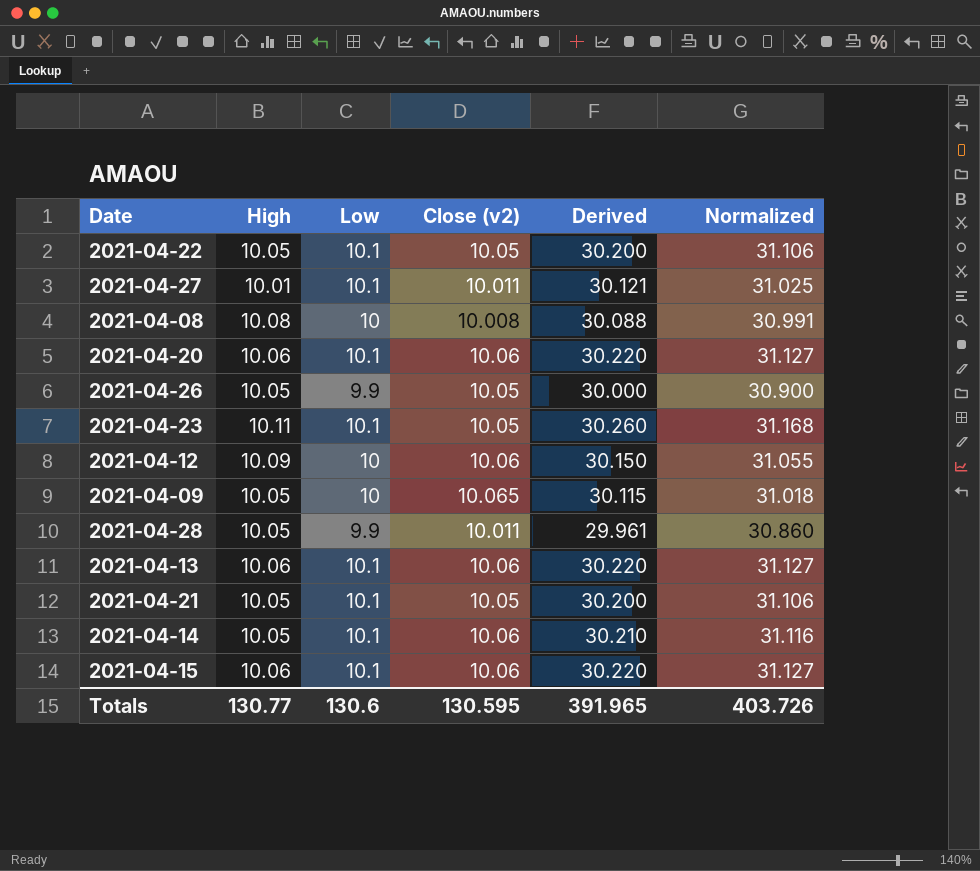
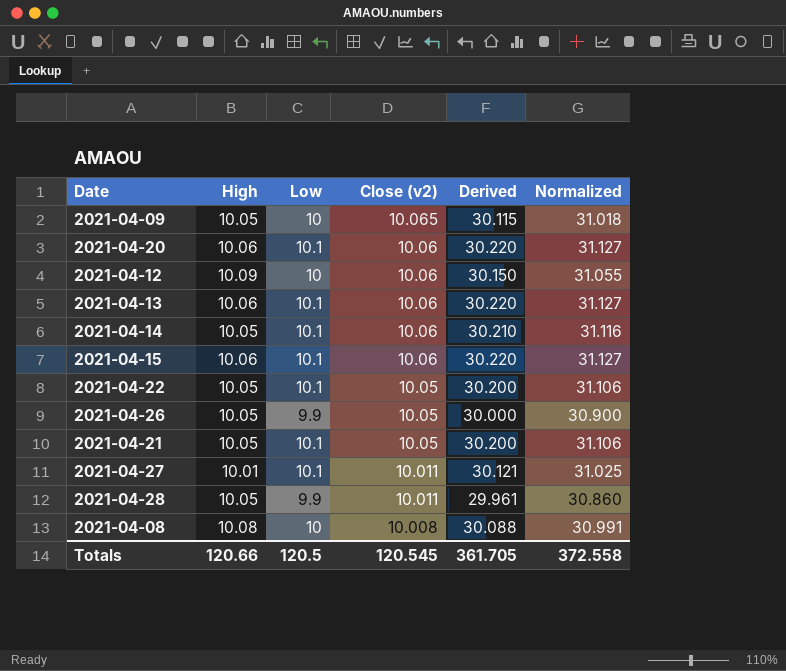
row order: none -> Close (v2) descending
row 2021-04-23: 10.11 | 10.1 | 10.05 | 30.260 | 31.168 -> none
Totals | High: 130.77 -> 120.66
Totals | Low: 130.6 -> 120.5
Totals | Close (v2): 130.595 -> 120.545
Totals | Derived: 391.965 -> 361.705
Totals | Normalized: 403.726 -> 372.558

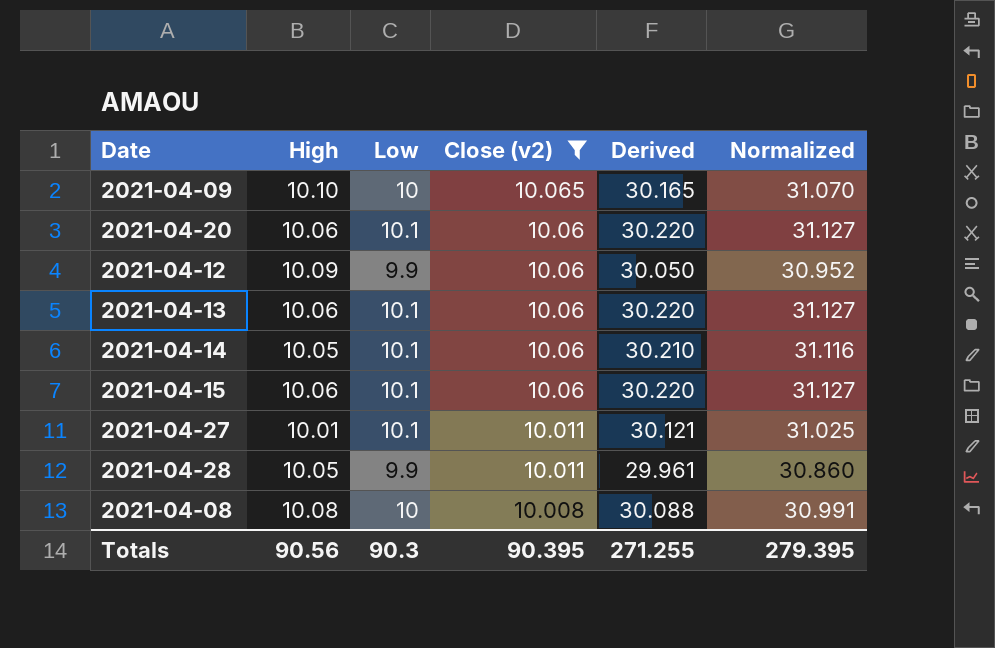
filter: none -> Close (v2) != 10.05
2021-04-09 | High: 10.05 -> 10.10
2021-04-09 | Derived: 30.115 -> 30.165
2021-04-09 | Normalized: 31.018 -> 31.070
2021-04-12 | Low: 10 -> 9.9
2021-04-12 | Derived: 30.150 -> 30.050
2021-04-12 | Normalized: 31.055 -> 30.952
Totals | High: 120.66 -> 90.56
Totals | Low: 120.5 -> 90.3
Totals | Close (v2): 120.545 -> 90.395
Totals | Derived: 361.705 -> 271.255
Totals | Normalized: 372.558 -> 279.395

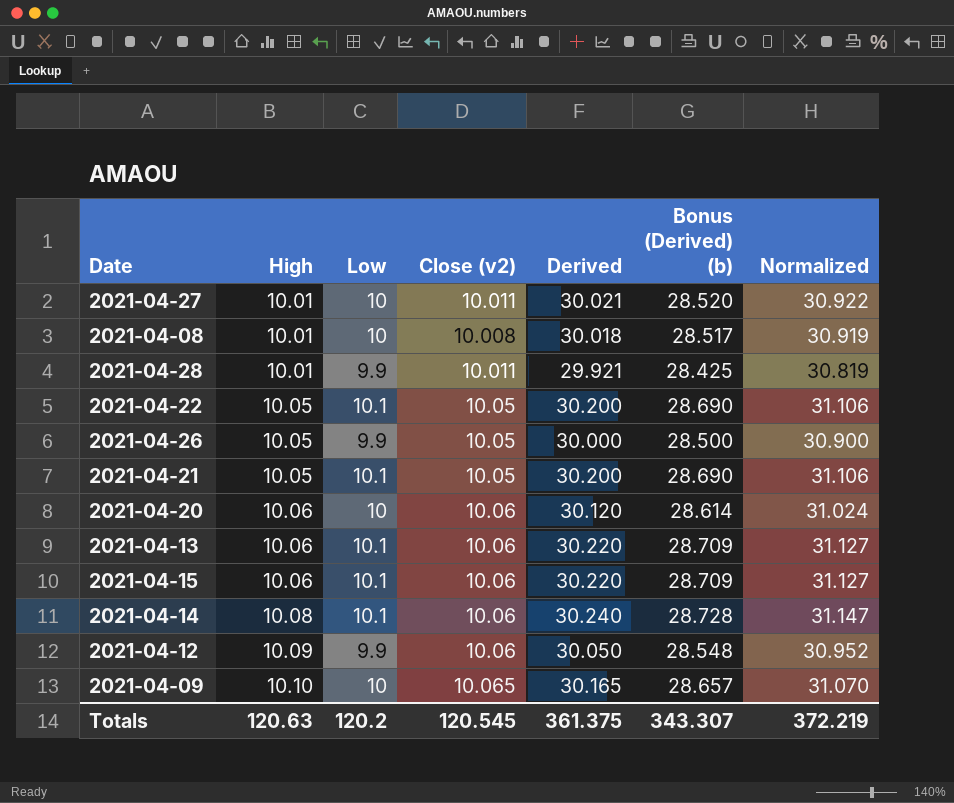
filter: Close (v2) != 10.05 -> none
row order: Close (v2) descending -> High ascending
column Bonus (Derived) (b) | formula: none -> [Derived] * 0.95
2021-04-27 | Low: 10.1 -> 10
2021-04-27 | Derived: 30.121 -> 30.021
2021-04-27 | Normalized: 31.025 -> 30.922
2021-04-08 | High: 10.08 -> 10.01
2021-04-08 | Derived: 30.088 -> 30.018
2021-04-08 | Normalized: 30.991 -> 30.919
2021-04-28 | High: 10.05 -> 10.01
2021-04-28 | Derived: 29.961 -> 29.921
2021-04-28 | Normalized: 30.860 -> 30.819
2021-04-20 | Low: 10.1 -> 10
2021-04-20 | Derived: 30.220 -> 30.120
2021-04-20 | Normalized: 31.127 -> 31.024
2021-04-14 | High: 10.05 -> 10.08
2021-04-14 | Derived: 30.210 -> 30.240
2021-04-14 | Normalized: 31.116 -> 31.147
Totals | High: 90.56 -> 120.63
Totals | Low: 90.3 -> 120.2
Totals | Close (v2): 90.395 -> 120.545
Totals | Derived: 271.255 -> 361.375
Totals | Normalized: 279.395 -> 372.219

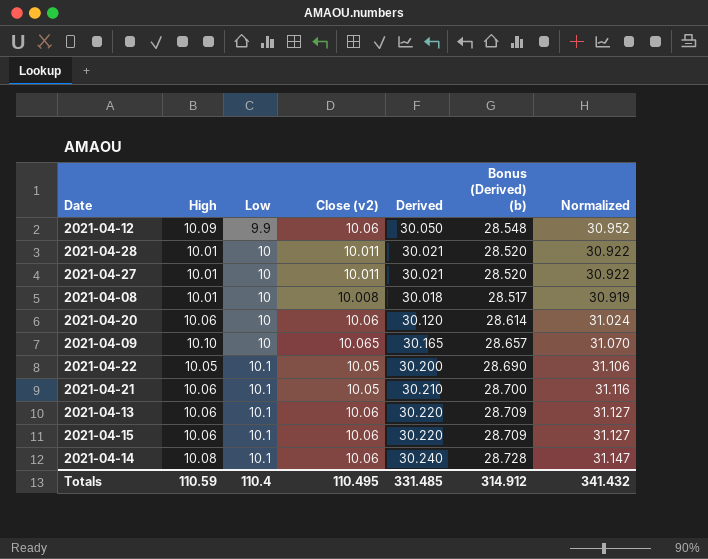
row order: High ascending -> Low ascending
row 2021-04-26: 10.05 | 9.9 | 10.05 | 30.000 | 28.500 | 30.900 -> none
2021-04-28 | Low: 9.9 -> 10
2021-04-28 | Derived: 29.921 -> 30.021
2021-04-28 | Bonus (Derived) (b): 28.425 -> 28.520
2021-04-28 | Normalized: 30.819 -> 30.922
2021-04-21 | High: 10.05 -> 10.06
2021-04-21 | Derived: 30.200 -> 30.210
2021-04-21 | Bonus (Derived) (b): 28.690 -> 28.700
2021-04-21 | Normalized: 31.106 -> 31.116
Totals | High: 120.63 -> 110.59
Totals | Low: 120.2 -> 110.4
Totals | Close (v2): 120.545 -> 110.495
Totals | Derived: 361.375 -> 331.485
Totals | Bonus (Derived) (b): 343.307 -> 314.912
Totals | Normalized: 372.219 -> 341.432

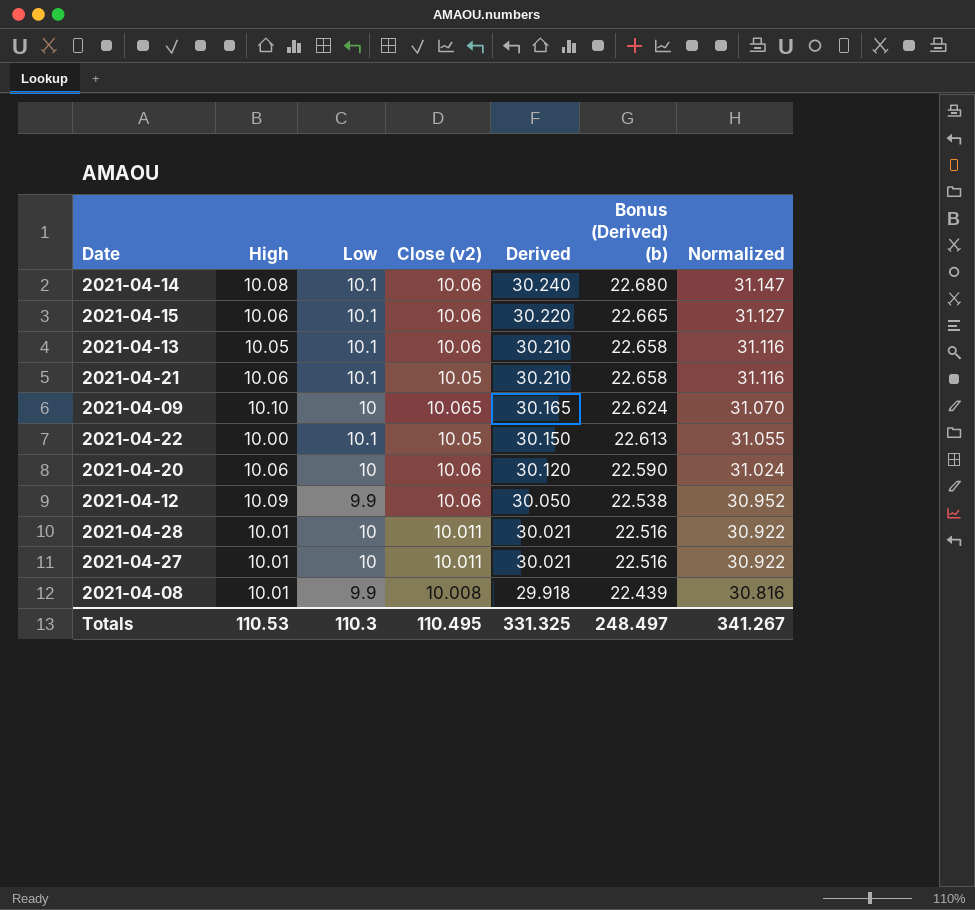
row order: Low ascending -> Derived descending
column Bonus (Derived) (b) | formula: [Derived] * 0.95 -> [Derived] * 0.75
2021-04-13 | High: 10.06 -> 10.05
2021-04-13 | Derived: 30.220 -> 30.210
2021-04-13 | Normalized: 31.127 -> 31.116
2021-04-22 | High: 10.05 -> 10.00
2021-04-22 | Derived: 30.200 -> 30.150
2021-04-22 | Normalized: 31.106 -> 31.055
2021-04-08 | Low: 10 -> 9.9
2021-04-08 | Derived: 30.018 -> 29.918
2021-04-08 | Normalized: 30.919 -> 30.816
Totals | High: 110.59 -> 110.53
Totals | Low: 110.4 -> 110.3
Totals | Derived: 331.485 -> 331.325
Totals | Bonus (Derived) (b): 314.912 -> 248.497
Totals | Normalized: 341.432 -> 341.267

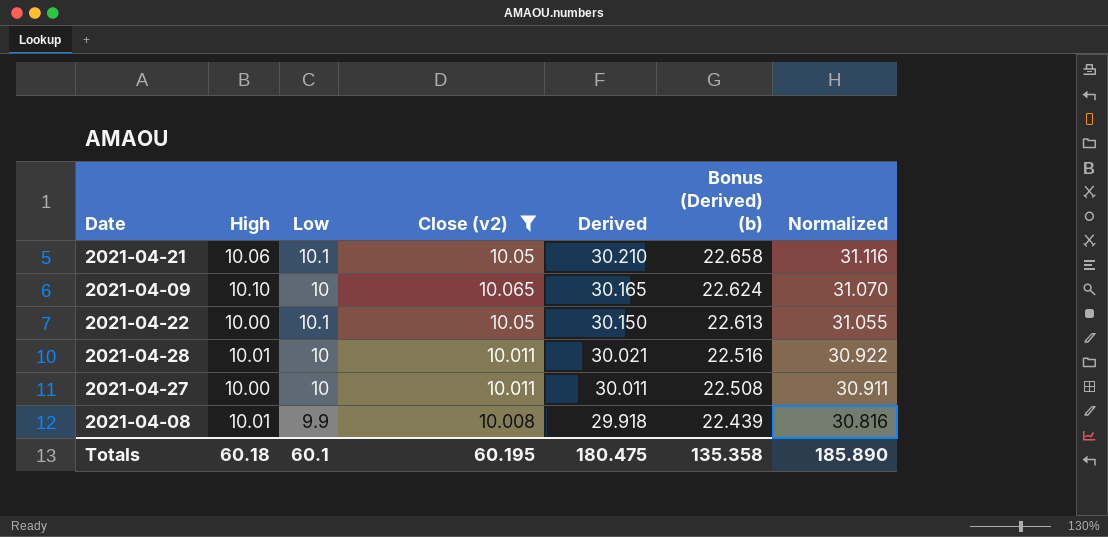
filter: none -> Close (v2) != 10.06
2021-04-27 | High: 10.01 -> 10.00
2021-04-27 | Derived: 30.021 -> 30.011
2021-04-27 | Bonus (Derived) (b): 22.516 -> 22.508
2021-04-27 | Normalized: 30.922 -> 30.911
Totals | High: 110.53 -> 60.18
Totals | Low: 110.3 -> 60.1
Totals | Close (v2): 110.495 -> 60.195
Totals | Derived: 331.325 -> 180.475
Totals | Bonus (Derived) (b): 248.497 -> 135.358
Totals | Normalized: 341.267 -> 185.890

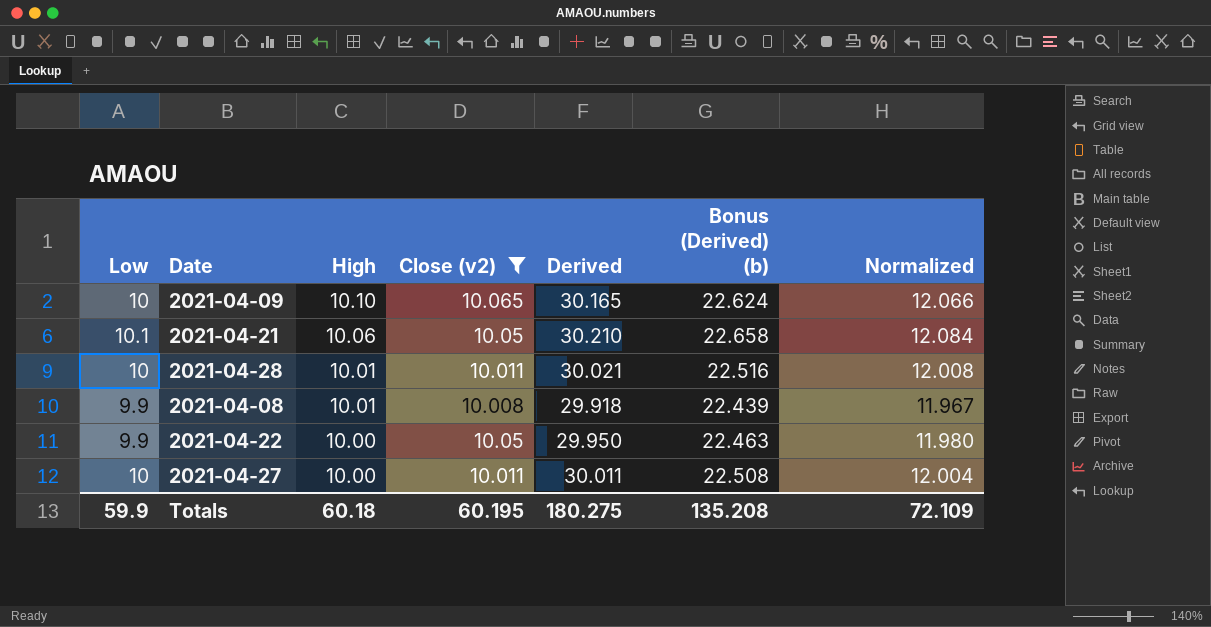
row order: Derived descending -> High descending
column Low | position: 3 -> 1
column Normalized | formula: [Derived] * 1.03 -> [Derived] * 0.4
2021-04-22 | Low: 10.1 -> 9.9
2021-04-22 | Derived: 30.150 -> 29.950
2021-04-22 | Bonus (Derived) (b): 22.613 -> 22.463
Totals | Low: 60.1 -> 59.9
Totals | Derived: 180.475 -> 180.275
Totals | Bonus (Derived) (b): 135.358 -> 135.208
Totals | Normalized: 185.890 -> 72.109

